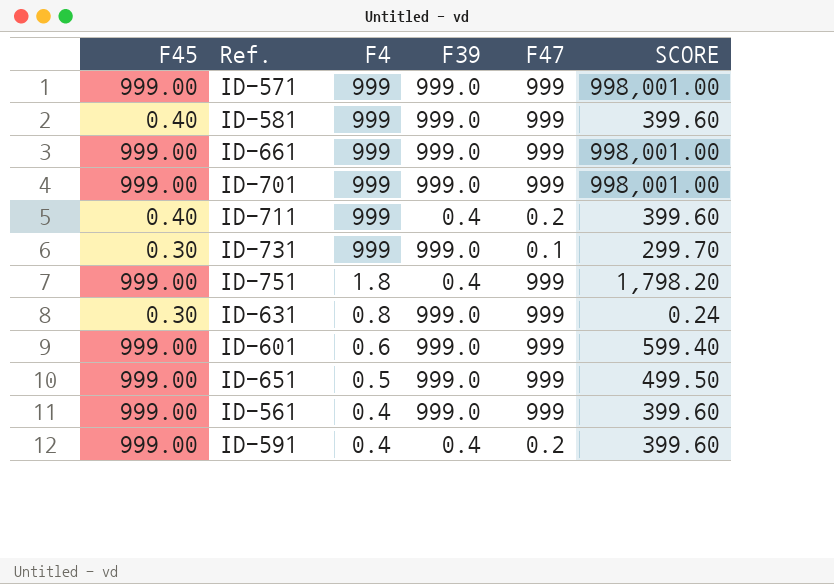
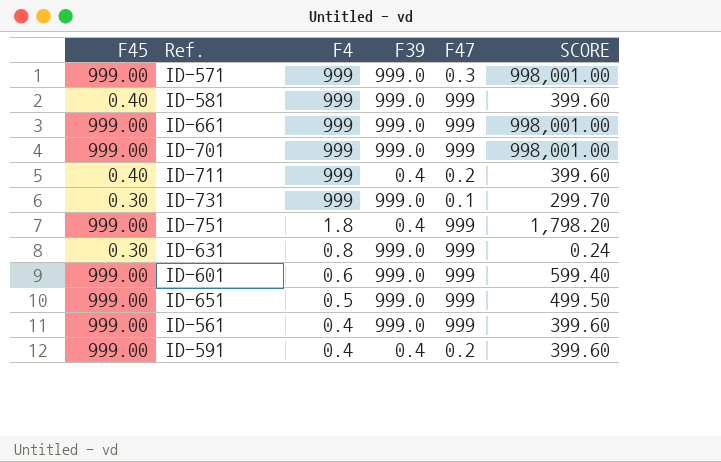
ID-571 | F47: 999 -> 0.3

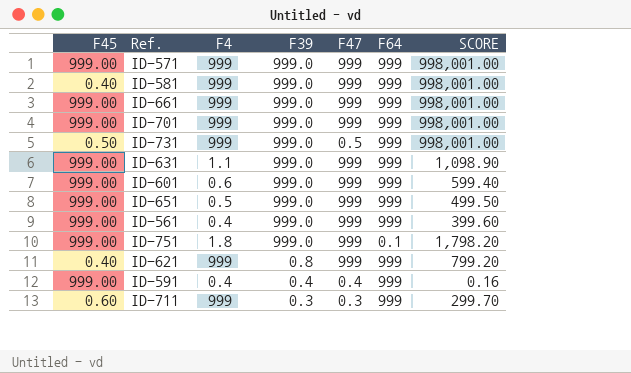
row order: F4 descending -> F39 descending
column F64 | position: none -> 6
column SCORE | formula: [F45] * [F4] -> [F4] * [F39]
ID-571 | F47: 0.3 -> 999
ID-731 | F45: 0.30 -> 0.50
ID-731 | F47: 0.1 -> 0.5
ID-631 | F45: 0.30 -> 999.00
ID-631 | F4: 0.8 -> 1.1
ID-751 | F39: 0.4 -> 999.0
row ID-621: none -> 0.40 | 999 | 0.8 | 999 | 999 | 799.20
ID-591 | F47: 0.2 -> 0.4
ID-711 | F45: 0.40 -> 0.60
ID-711 | F39: 0.4 -> 0.3
ID-711 | F47: 0.2 -> 0.3

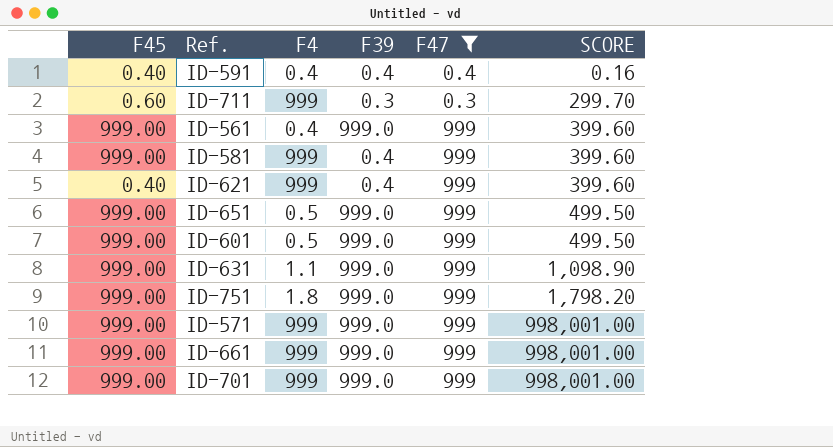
filter: none -> F47 != 0.5
row order: F39 descending -> SCORE ascending
column F64 | position: 6 -> none
ID-591 | F45: 999.00 -> 0.40
ID-581 | F45: 0.40 -> 999.00
ID-581 | F39: 999.0 -> 0.4
ID-581 | SCORE: 998,001.00 -> 399.60
ID-621 | F39: 0.8 -> 0.4
ID-621 | SCORE: 799.20 -> 399.60
ID-601 | F4: 0.6 -> 0.5
ID-601 | SCORE: 599.40 -> 499.50

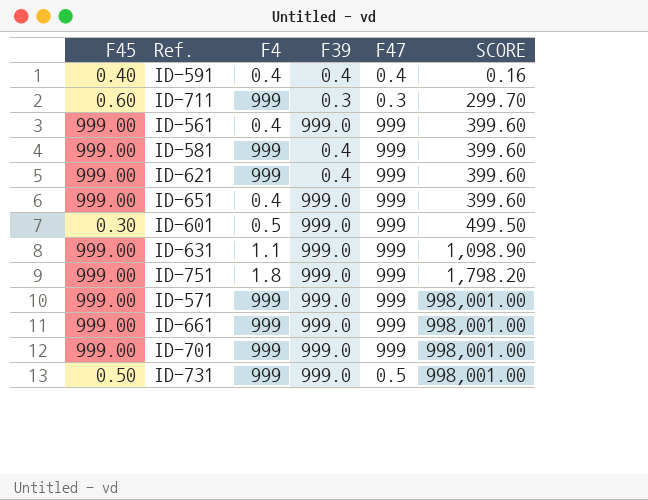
filter: F47 != 0.5 -> none
ID-621 | F45: 0.40 -> 999.00
ID-651 | F4: 0.5 -> 0.4
ID-651 | SCORE: 499.50 -> 399.60
ID-601 | F45: 999.00 -> 0.30

